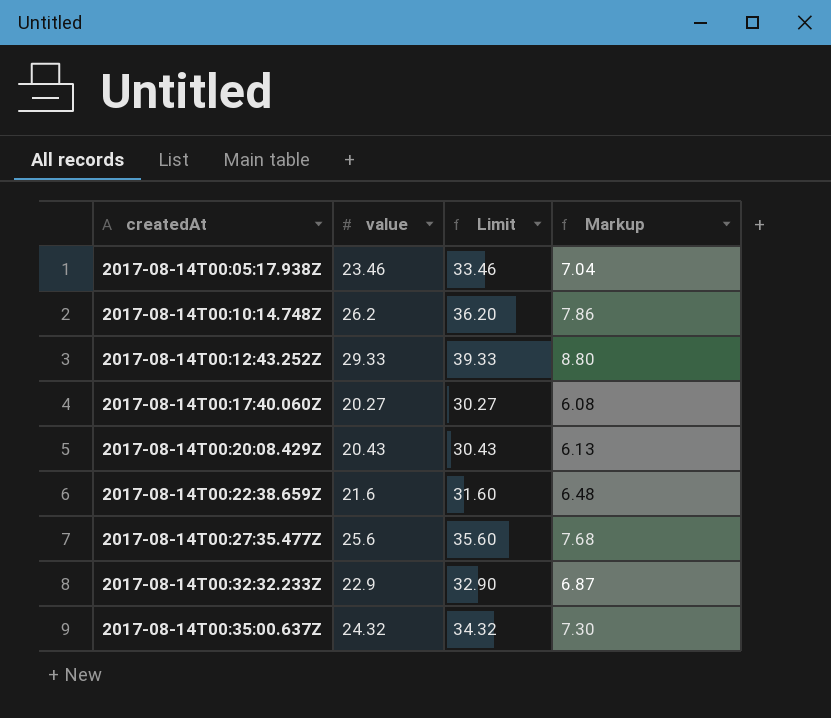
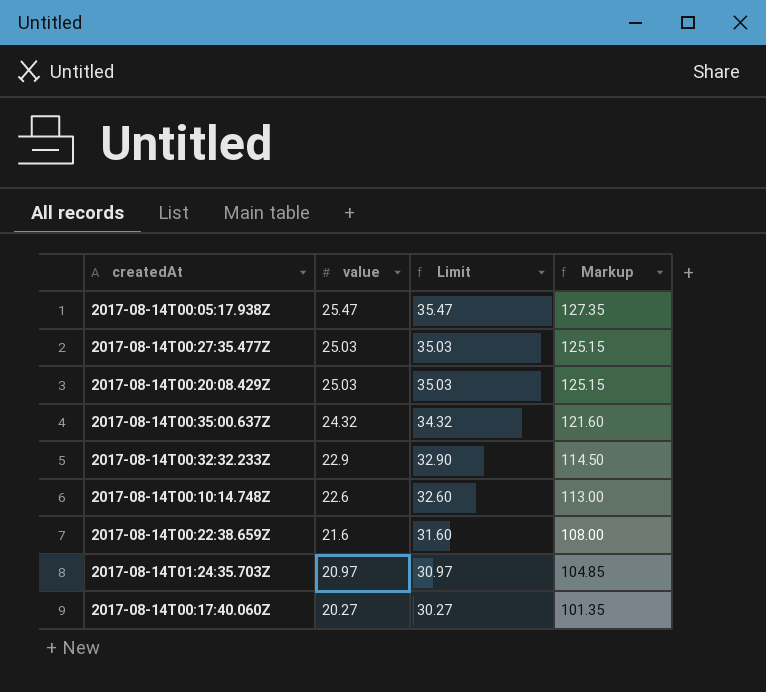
row order: createdAt ascending -> value descending
column Markup | formula: [value] * 0.3 -> [value] * 5
row 2017-08-14T00:12:43.252Z: 29.33 | 39.33 | 8.80 -> none
2017-08-14T00:05:17.938Z | value: 23.46 -> 25.47
2017-08-14T00:05:17.938Z | Limit: 33.46 -> 35.47
2017-08-14T00:27:35.477Z | value: 25.6 -> 25.03
2017-08-14T00:27:35.477Z | Limit: 35.60 -> 35.03
2017-08-14T00:20:08.429Z | value: 20.43 -> 25.03
2017-08-14T00:20:08.429Z | Limit: 30.43 -> 35.03
2017-08-14T00:10:14.748Z | value: 26.2 -> 22.6
2017-08-14T00:10:14.748Z | Limit: 36.20 -> 32.60
row 2017-08-14T01:24:35.703Z: none -> 20.97 | 30.97 | 104.85

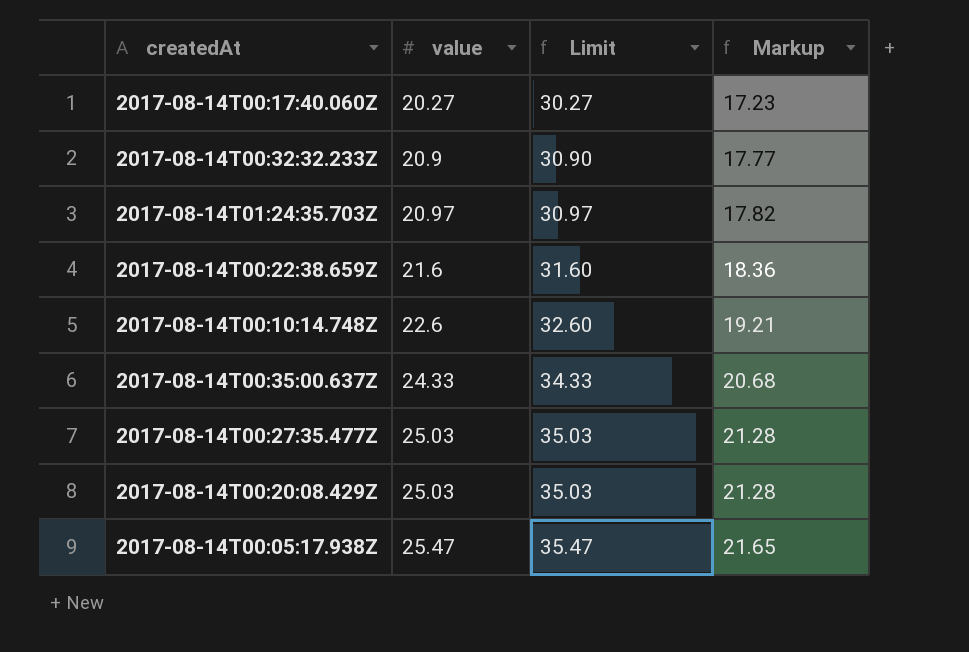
row order: value descending -> value ascending
column Markup | formula: [value] * 5 -> [value] * 0.85
2017-08-14T00:32:32.233Z | value: 22.9 -> 20.9
2017-08-14T00:32:32.233Z | Limit: 32.90 -> 30.90
2017-08-14T00:35:00.637Z | value: 24.32 -> 24.33
2017-08-14T00:35:00.637Z | Limit: 34.32 -> 34.33

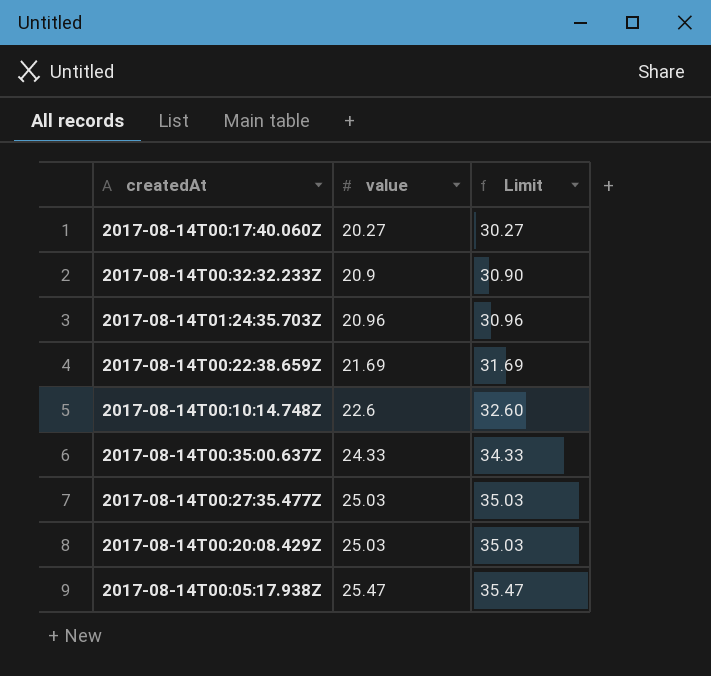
column Markup | formula: [value] * 0.85 -> none
2017-08-14T01:24:35.703Z | value: 20.97 -> 20.96
2017-08-14T01:24:35.703Z | Limit: 30.97 -> 30.96
2017-08-14T00:22:38.659Z | value: 21.6 -> 21.69
2017-08-14T00:22:38.659Z | Limit: 31.60 -> 31.69

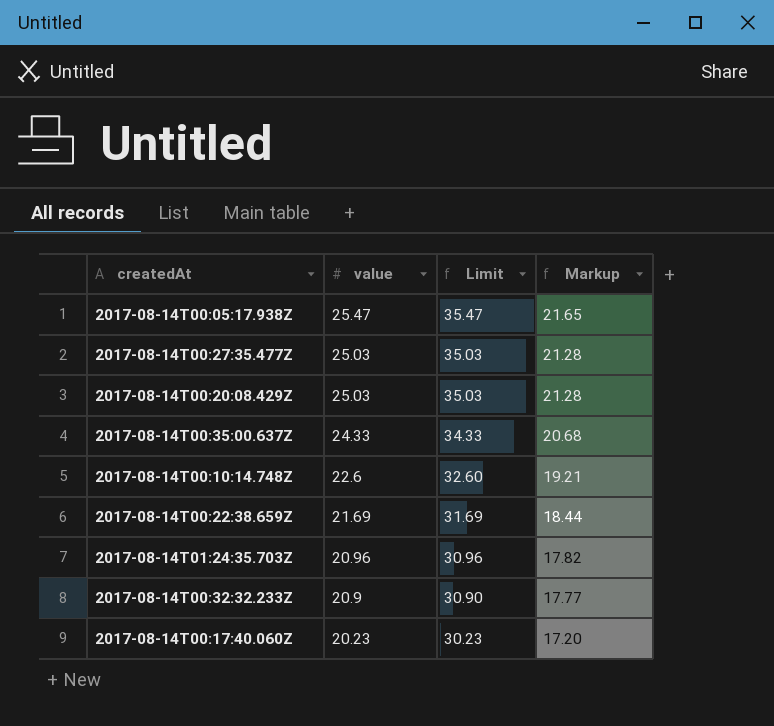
row order: value ascending -> value descending
column Markup | formula: none -> [value] * 0.85
2017-08-14T00:17:40.060Z | value: 20.27 -> 20.23
2017-08-14T00:17:40.060Z | Limit: 30.27 -> 30.23

